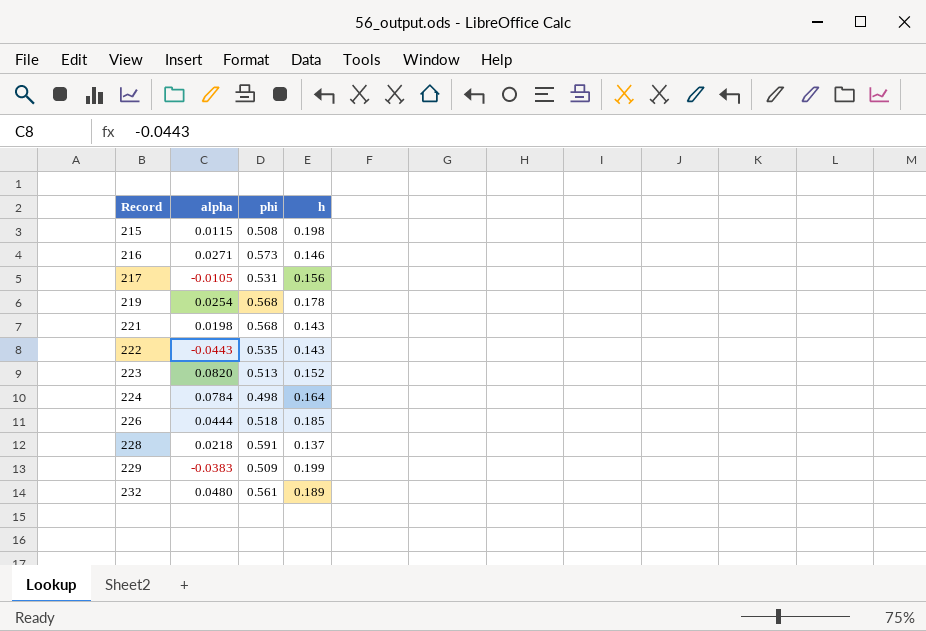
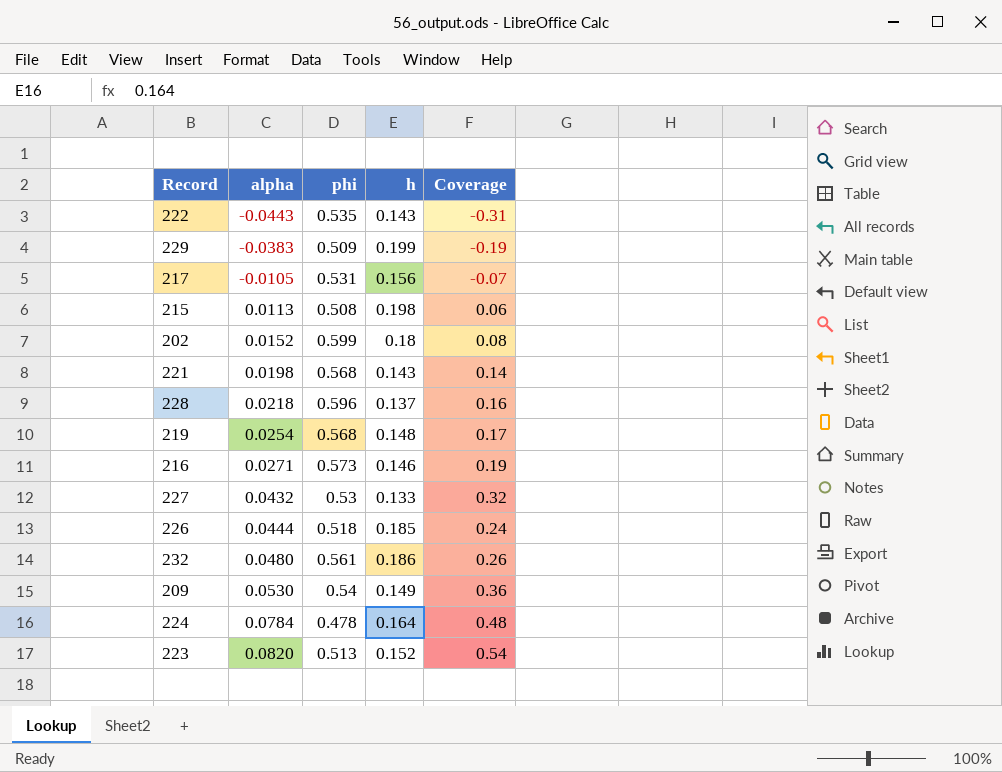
row order: Record ascending -> alpha ascending
column Coverage | formula: none -> [alpha] / [h]
215 | alpha: 0.0115 -> 0.0113
row 202: none -> 0.0152 | 0.599 | 0.18 | 0.08
228 | phi: 0.591 -> 0.596
219 | h: 0.178 -> 0.148
row 227: none -> 0.0432 | 0.53 | 0.133 | 0.32
232 | h: 0.189 -> 0.186
row 209: none -> 0.0530 | 0.54 | 0.149 | 0.36
224 | phi: 0.498 -> 0.478

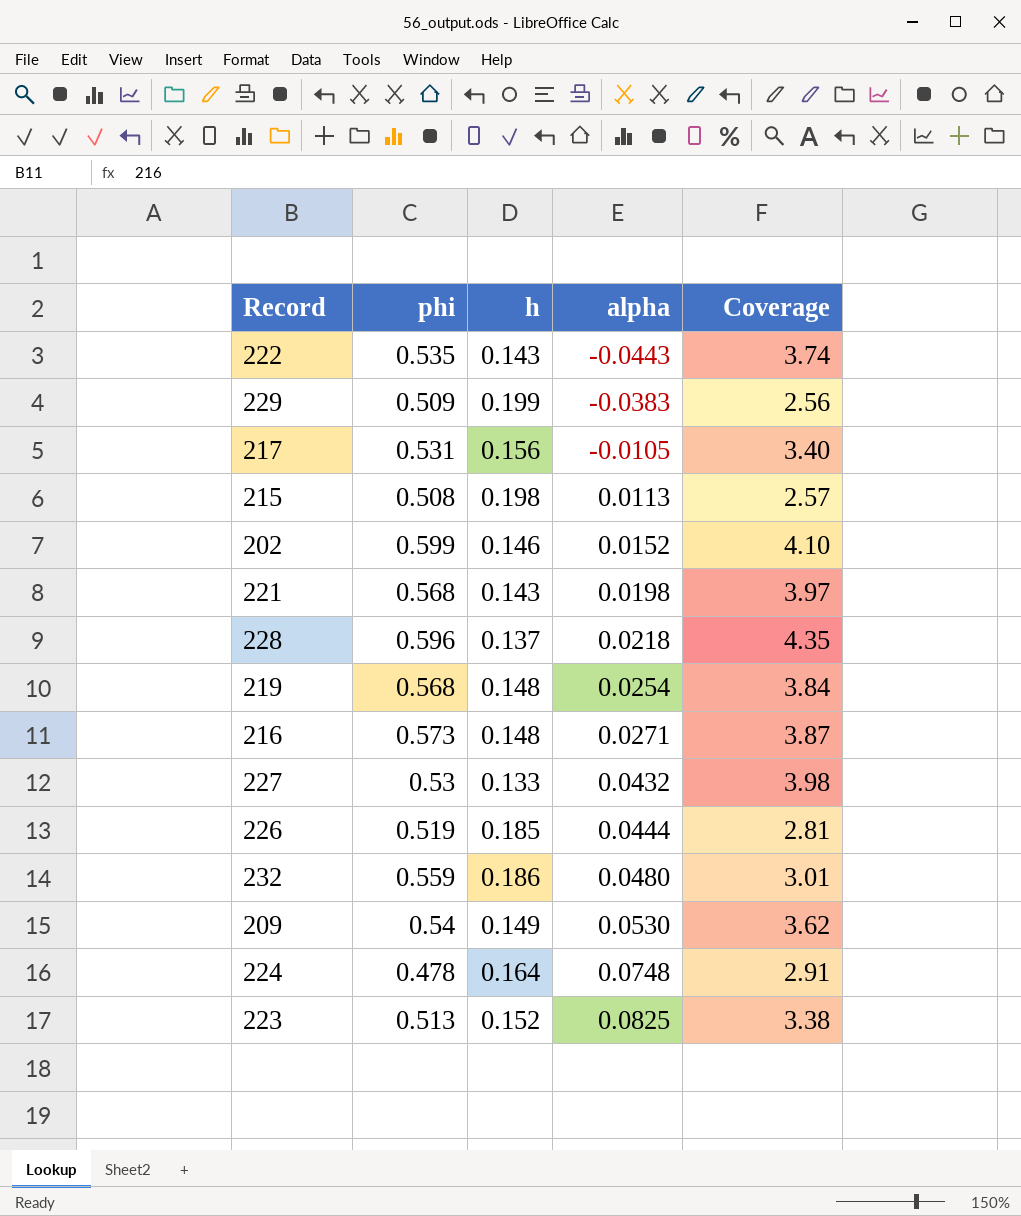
column alpha | position: 2 -> 4
column Coverage | formula: [alpha] / [h] -> [phi] / [h]
202 | h: 0.18 -> 0.146
216 | h: 0.146 -> 0.148
226 | phi: 0.518 -> 0.519
232 | phi: 0.561 -> 0.559
224 | alpha: 0.0784 -> 0.0748
223 | alpha: 0.0820 -> 0.0825

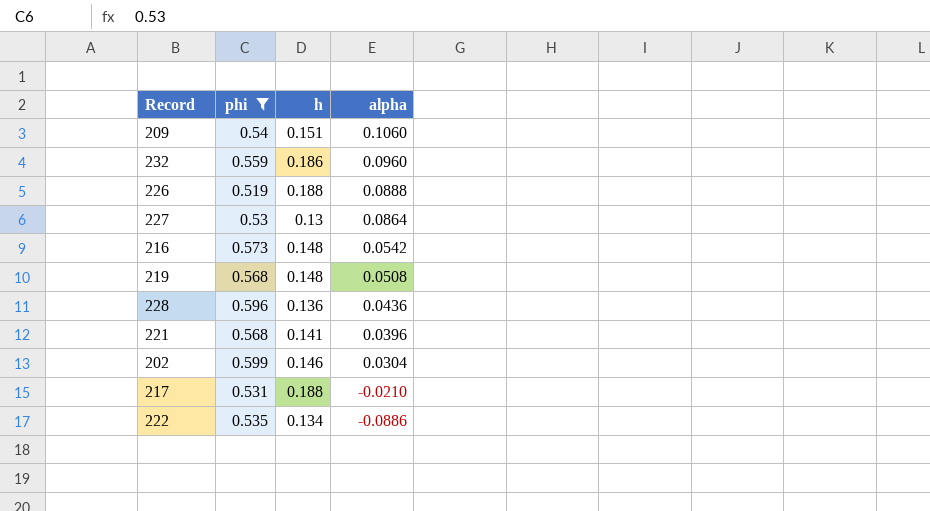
filter: none -> phi >= 0.519
row order: alpha ascending -> alpha descending
column Coverage | formula: [phi] / [h] -> none
209 | h: 0.149 -> 0.151
209 | alpha: 0.0530 -> 0.1060
232 | alpha: 0.0480 -> 0.0960
226 | h: 0.185 -> 0.188
226 | alpha: 0.0444 -> 0.0888
227 | h: 0.133 -> 0.13
227 | alpha: 0.0432 -> 0.0864
216 | alpha: 0.0271 -> 0.0542
219 | alpha: 0.0254 -> 0.0508
228 | h: 0.137 -> 0.136
228 | alpha: 0.0218 -> 0.0436
221 | h: 0.143 -> 0.141
221 | alpha: 0.0198 -> 0.0396
202 | alpha: 0.0152 -> 0.0304
217 | h: 0.156 -> 0.188
217 | alpha: -0.0105 -> -0.0210
222 | h: 0.143 -> 0.134
222 | alpha: -0.0443 -> -0.0886

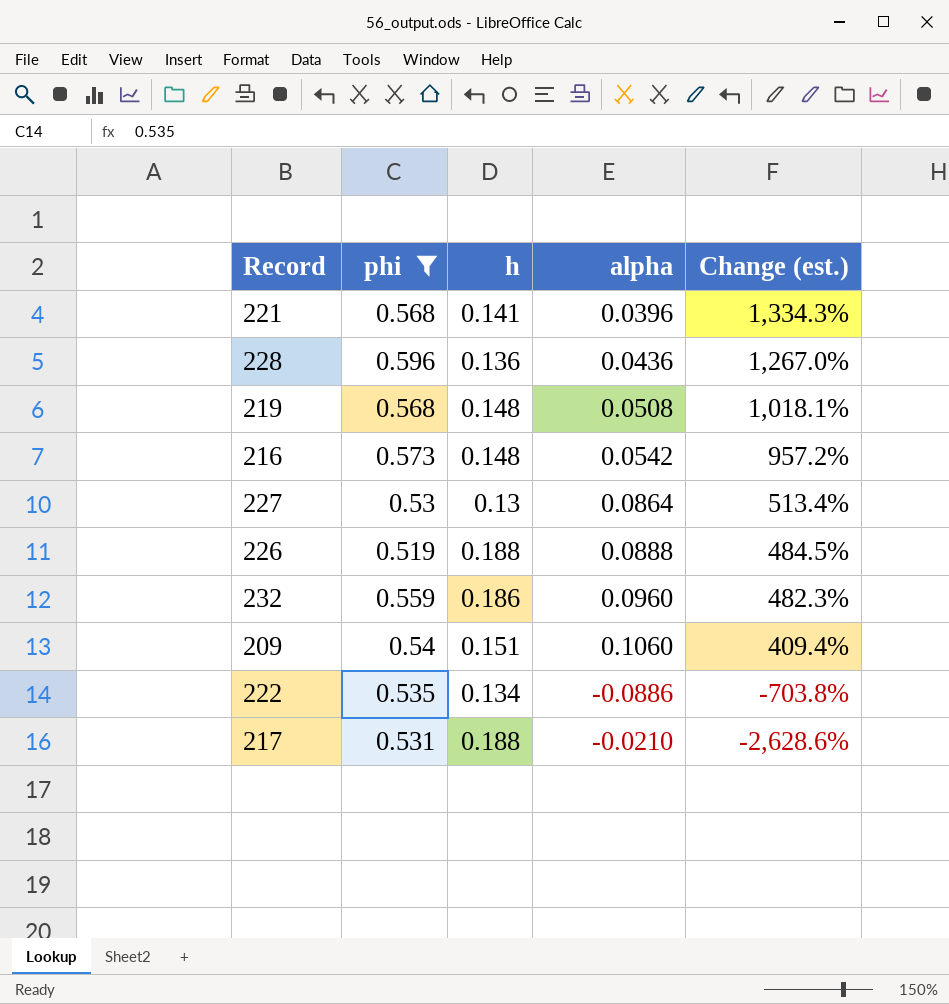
row order: alpha descending -> Change (est.) descending
column Change (est.) | formula: none -> ([phi] - [alpha]) / [alpha]
row 202: 0.599 | 0.146 | 0.0304 -> none

